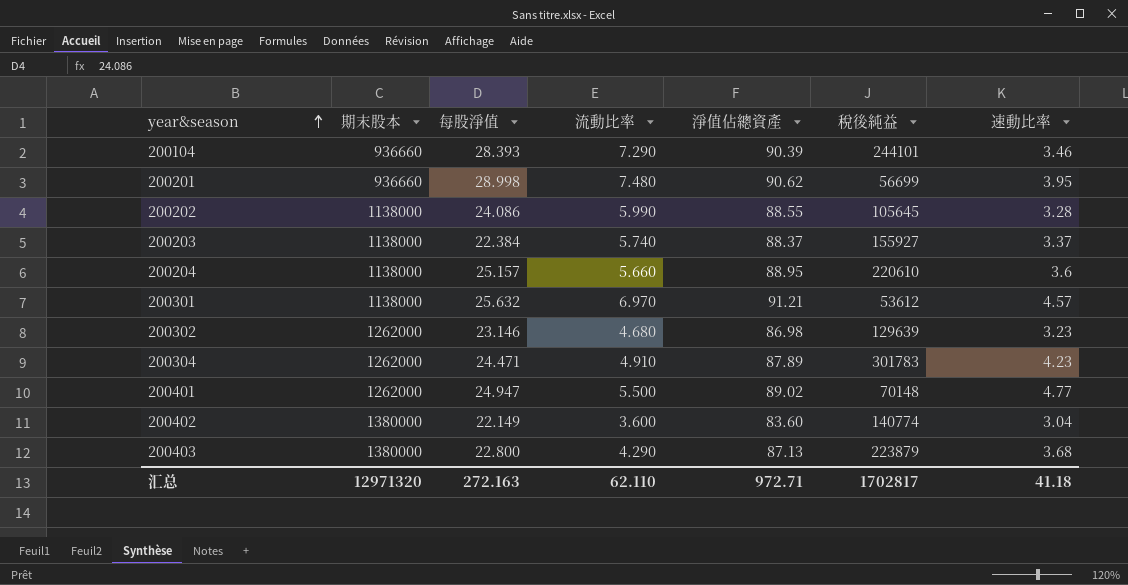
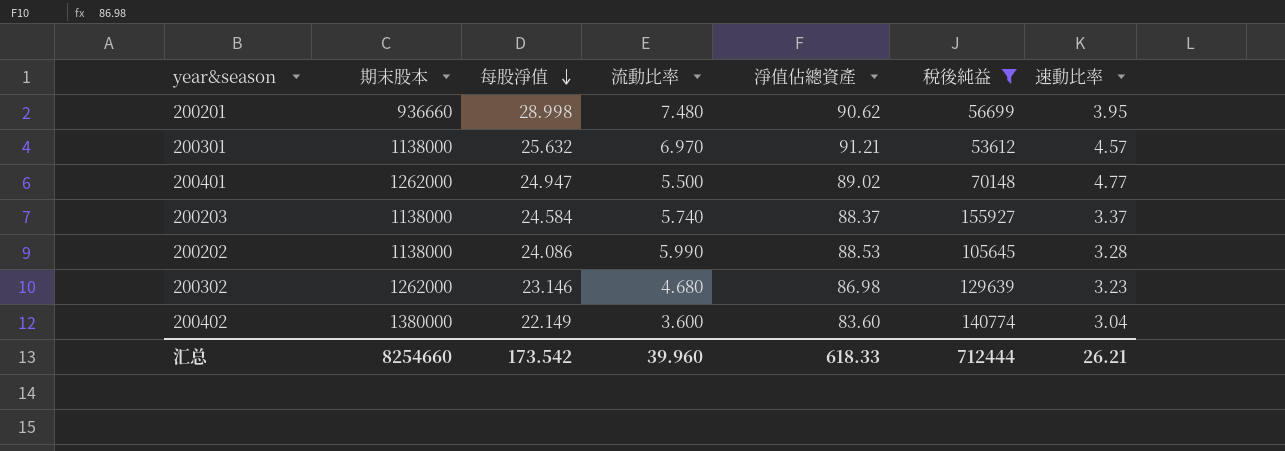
filter: none -> 稅後純益 <= 155927
row order: year&season ascending -> 每股淨值 descending
200203 | 每股淨值: 22.384 -> 24.584
200202 | 淨值佔總資產: 88.55 -> 88.53
汇总 | 期末股本: 12971320 -> 8254660
汇总 | 每股淨值: 272.163 -> 173.542
汇总 | 流動比率: 62.110 -> 39.960
汇总 | 淨值佔總資產: 972.71 -> 618.33
汇总 | 稅後純益: 1702817 -> 712444
汇总 | 速動比率: 41.18 -> 26.21

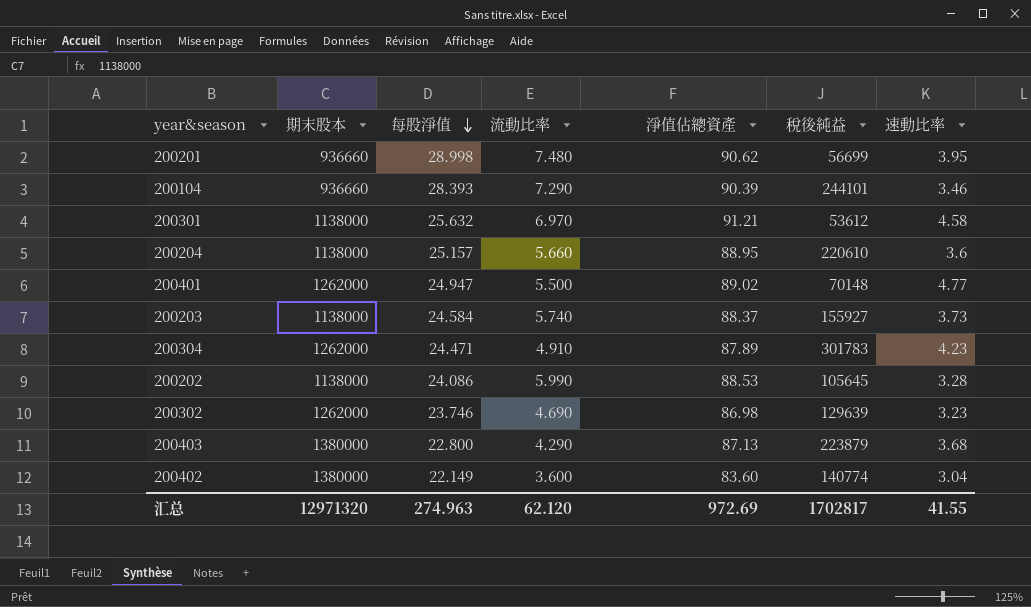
filter: 稅後純益 <= 155927 -> none
200301 | 速動比率: 4.57 -> 4.58
200203 | 速動比率: 3.37 -> 3.73
200302 | 每股淨值: 23.146 -> 23.746
200302 | 流動比率: 4.680 -> 4.690
汇总 | 期末股本: 8254660 -> 12971320
汇总 | 每股淨值: 173.542 -> 274.963
汇总 | 流動比率: 39.960 -> 62.120
汇总 | 淨值佔總資產: 618.33 -> 972.69
汇总 | 稅後純益: 712444 -> 1702817
汇总 | 速動比率: 26.21 -> 41.55

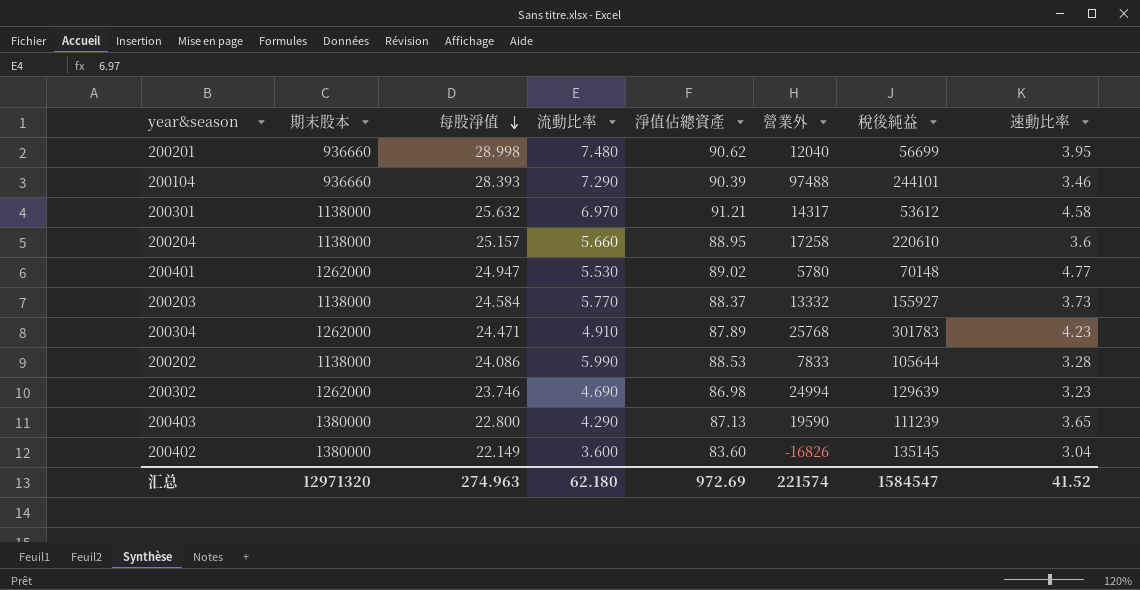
column 營業外 | position: none -> 6
200401 | 流動比率: 5.500 -> 5.530
200203 | 流動比率: 5.740 -> 5.770
200202 | 稅後純益: 105645 -> 105644
200403 | 稅後純益: 223879 -> 111239
200403 | 速動比率: 3.68 -> 3.65
200402 | 稅後純益: 140774 -> 135145
汇总 | 流動比率: 62.120 -> 62.180
汇总 | 稅後純益: 1702817 -> 1584547
汇总 | 速動比率: 41.55 -> 41.52

